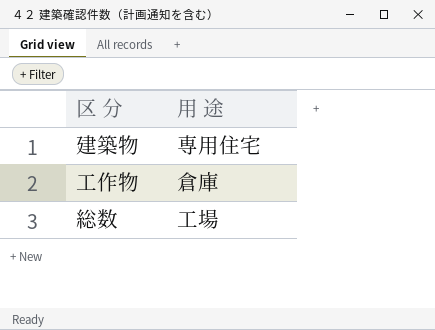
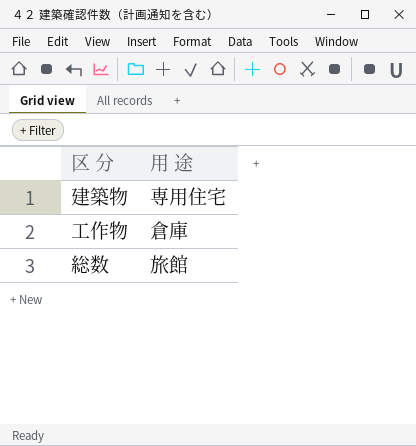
総数 | 用 途: 工場 -> 旅館

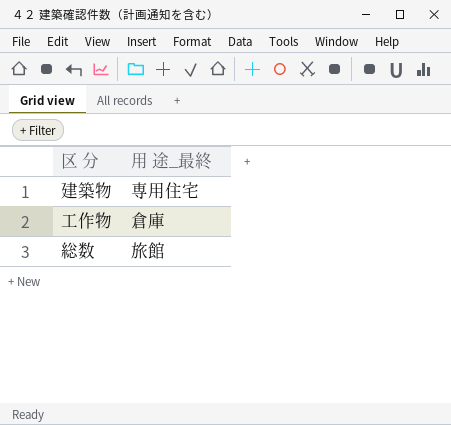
column name: 用 途 -> 用 途_最終

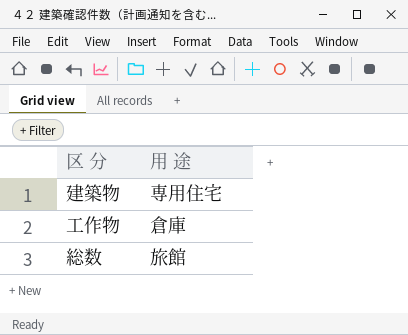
column name: 用 途_最終 -> 用 途

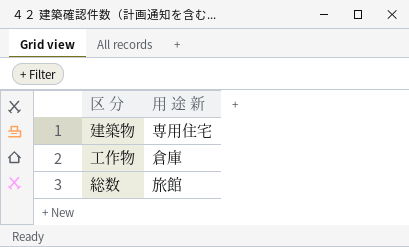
column name: 用 途 -> 用 途 新

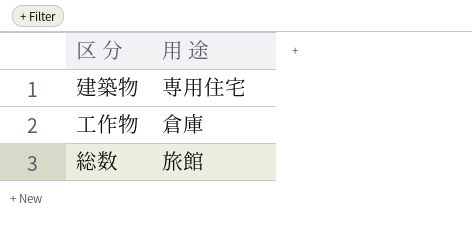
column name: 用 途 新 -> 用 途

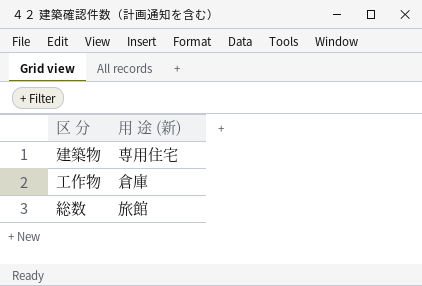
column name: 用 途 -> 用 途 (新)

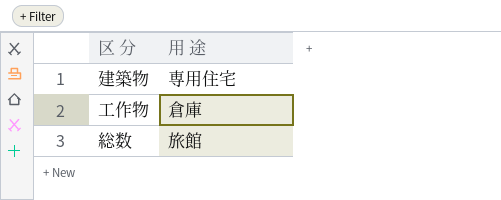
column name: 用 途 (新) -> 用 途

